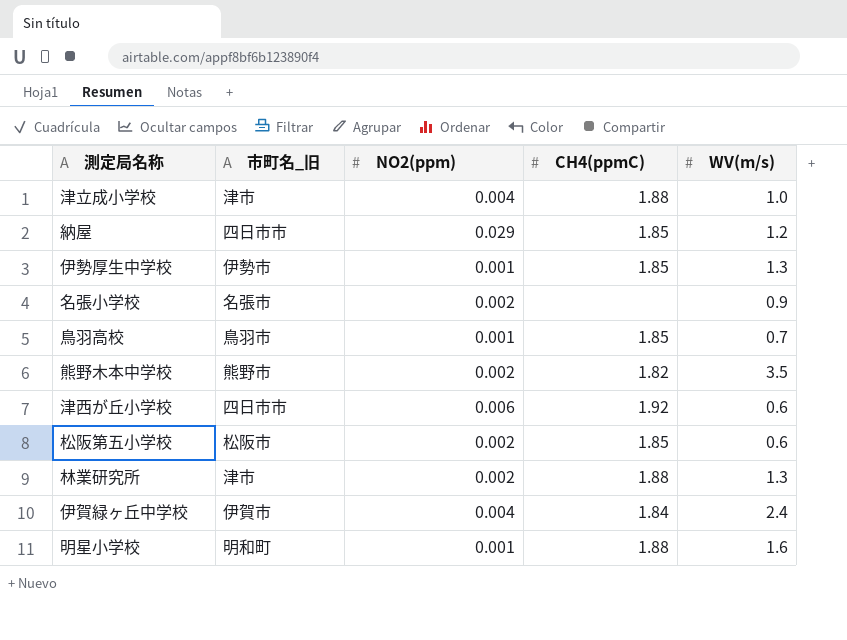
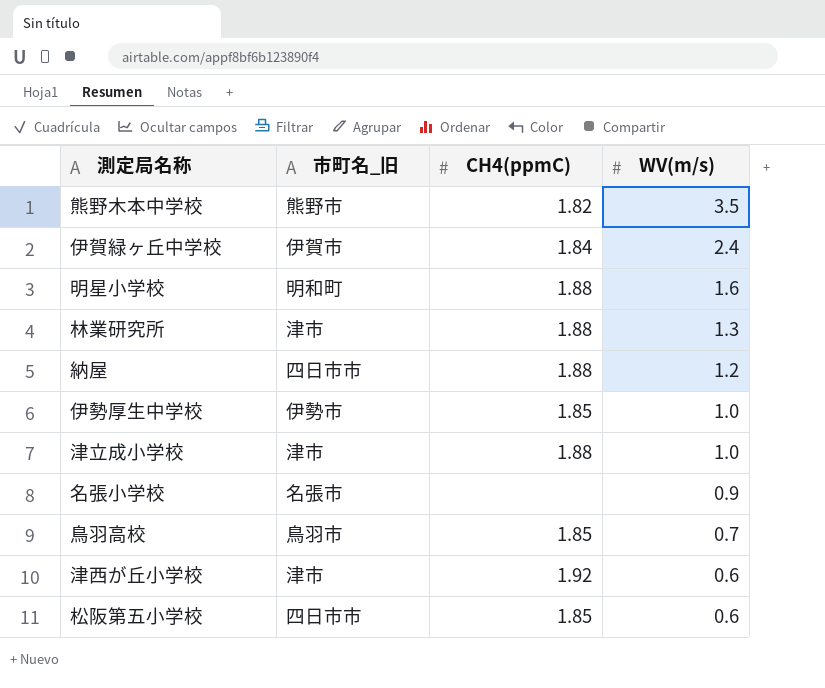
row order: none -> WV(m/s) descending
column NO2(ppm) | position: 3 -> none
納屋 | CH4(ppmC): 1.85 -> 1.88
伊勢厚生中学校 | WV(m/s): 1.3 -> 1.0
津西が丘小学校 | 市町名_旧: 四日市市 -> 津市
松阪第五小学校 | 市町名_旧: 松阪市 -> 四日市市

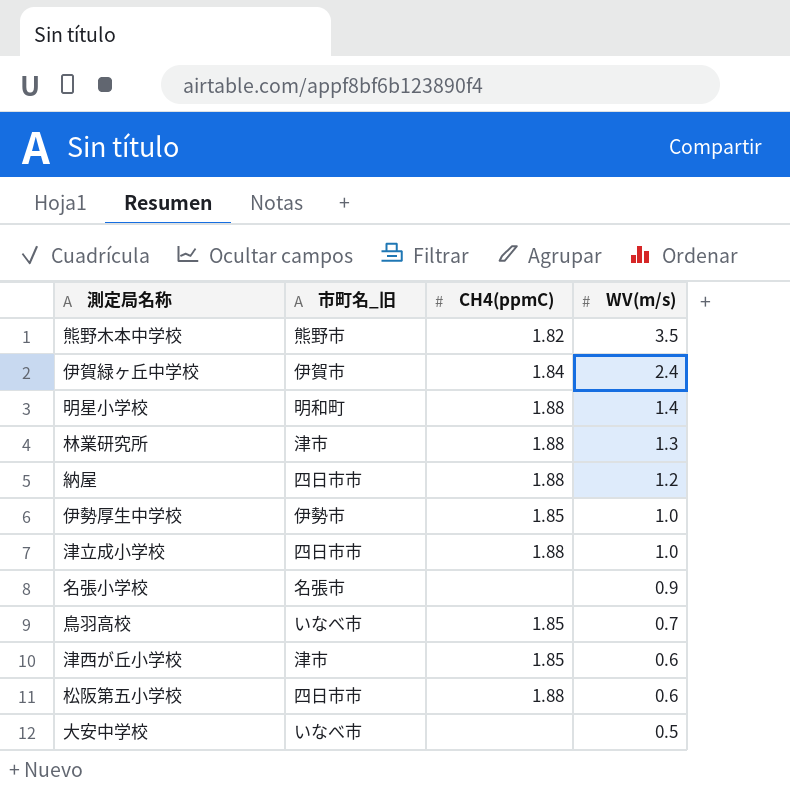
明星小学校 | WV(m/s): 1.6 -> 1.4
津立成小学校 | 市町名_旧: 津市 -> 四日市市
鳥羽高校 | 市町名_旧: 鳥羽市 -> いなべ市
津西が丘小学校 | CH4(ppmC): 1.92 -> 1.85
松阪第五小学校 | CH4(ppmC): 1.85 -> 1.88
row 大安中学校: none -> いなべ市 | none | 0.5

